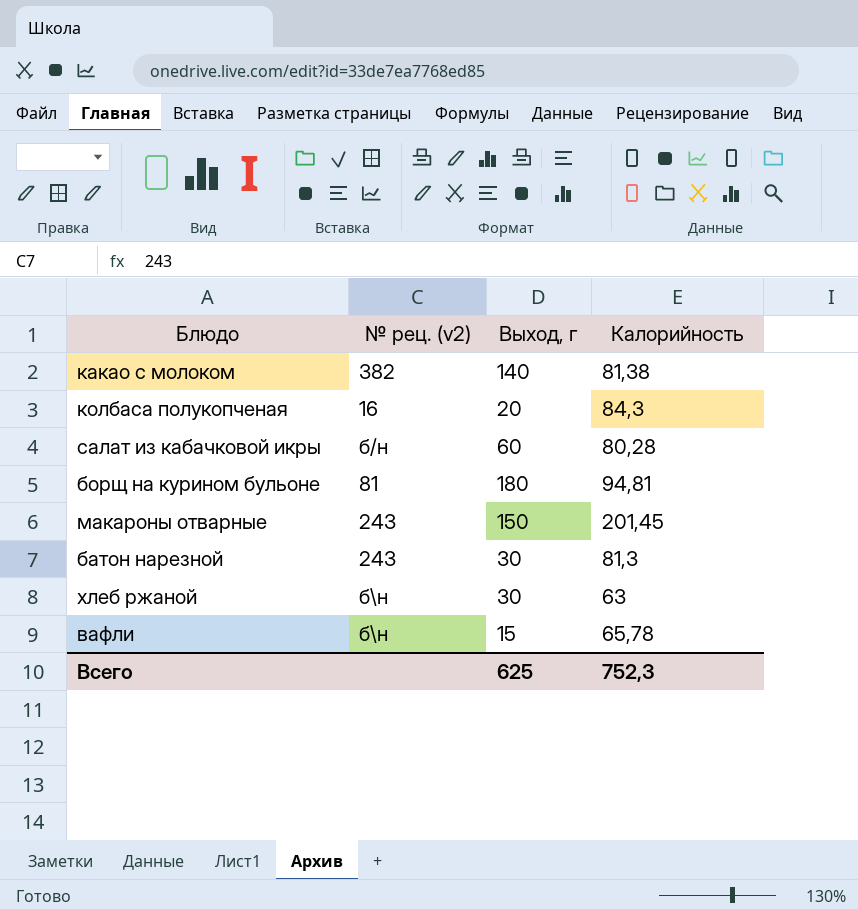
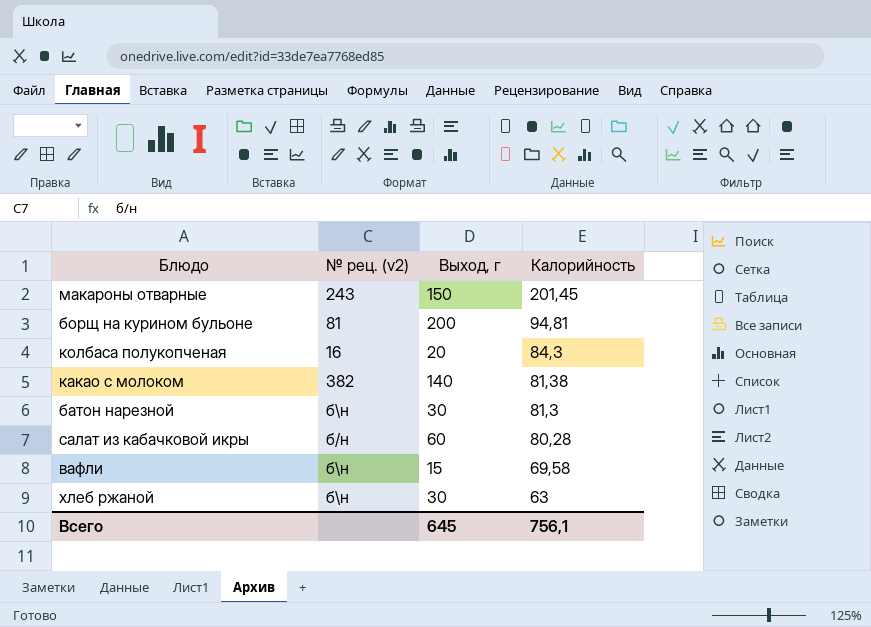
row order: none -> Калорийность descending
борщ на курином бульоне | Выход, г: 180 -> 200
батон нарезной | № рец. (v2): 243 -> б\н
вафли | Калорийность: 65,78 -> 69,58
Всего | Выход, г: 625 -> 645
Всего | Калорийность: 752,3 -> 756,1

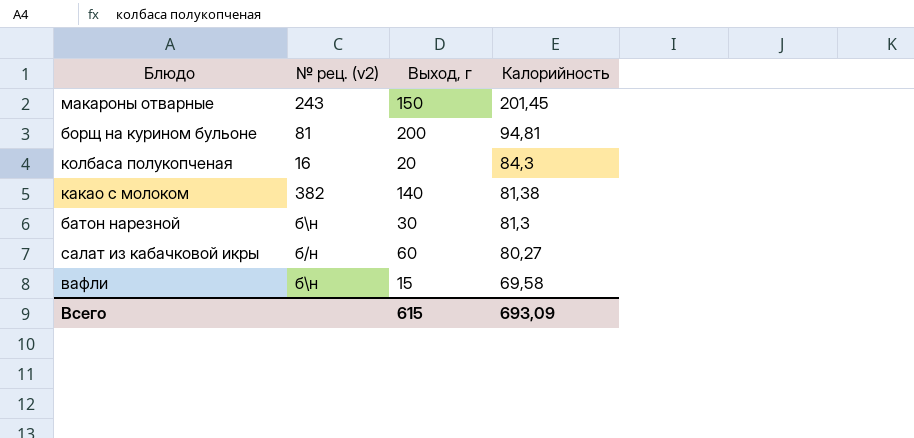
row хлеб ржаной: б\н | 30 | 63 -> none
салат из кабачковой икры | Калорийность: 80,28 -> 80,27
Всего | Выход, г: 645 -> 615
Всего | Калорийность: 756,1 -> 693,09

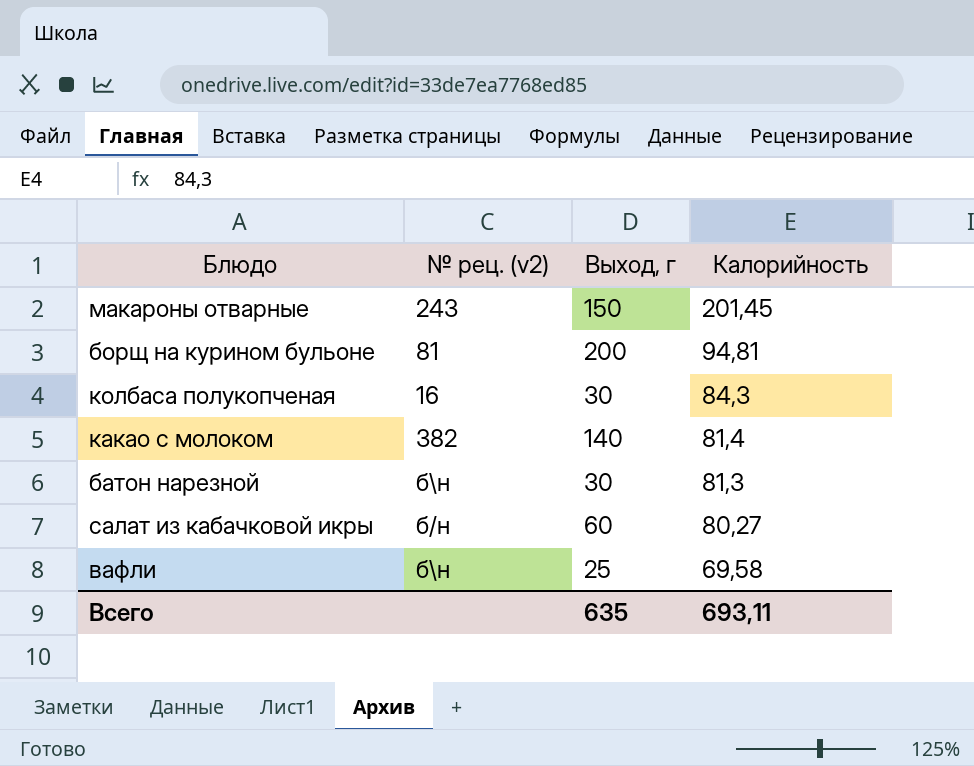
колбаса полукопченая | Выход, г: 20 -> 30
какао с молоком | Калорийность: 81,38 -> 81,4
вафли | Выход, г: 15 -> 25
Всего | Выход, г: 615 -> 635
Всего | Калорийность: 693,09 -> 693,11

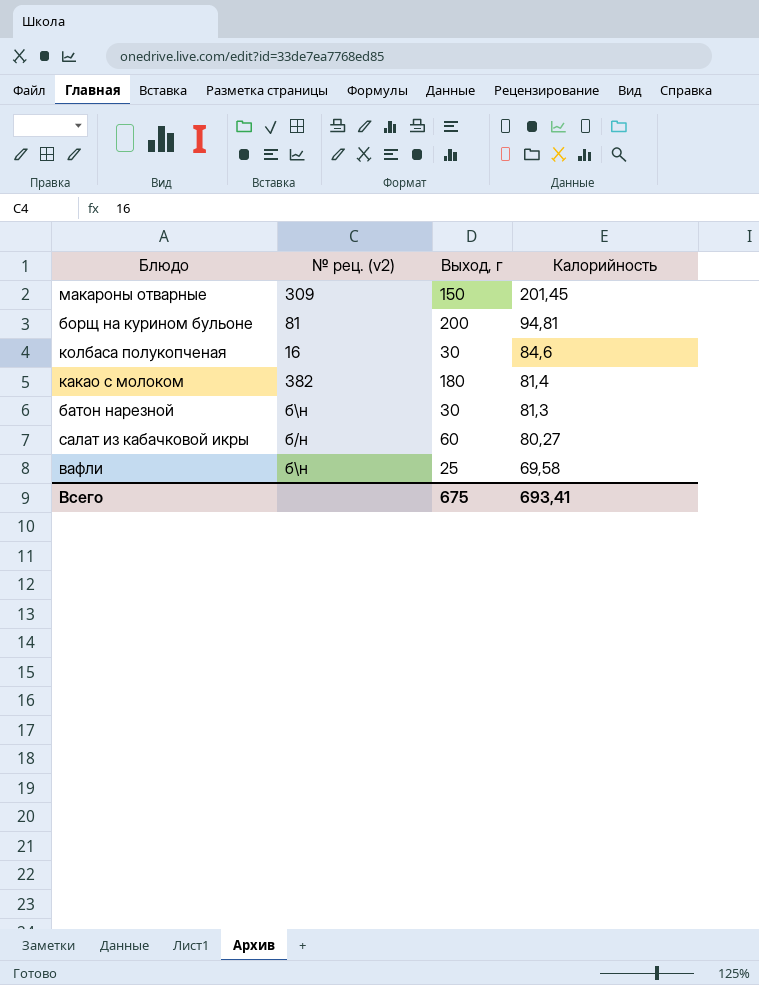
макароны отварные | № рец. (v2): 243 -> 309
колбаса полукопченая | Калорийность: 84,3 -> 84,6
какао с молоком | Выход, г: 140 -> 180
Всего | Выход, г: 635 -> 675
Всего | Калорийность: 693,11 -> 693,41

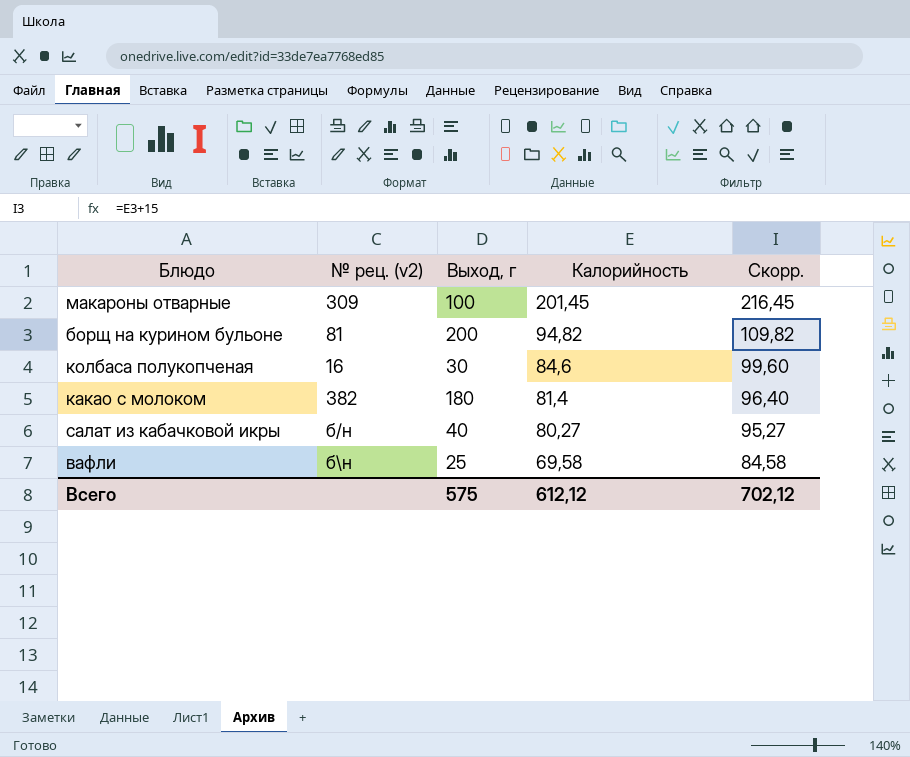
column Скорр. | formula: none -> [Калорийность] + 15
row батон нарезной: б\н | 30 | 81,3 -> none
макароны отварные | Выход, г: 150 -> 100
борщ на курином бульоне | Калорийность: 94,81 -> 94,82
салат из кабачковой икры | Выход, г: 60 -> 40
Всего | Выход, г: 675 -> 575
Всего | Калорийность: 693,41 -> 612,12

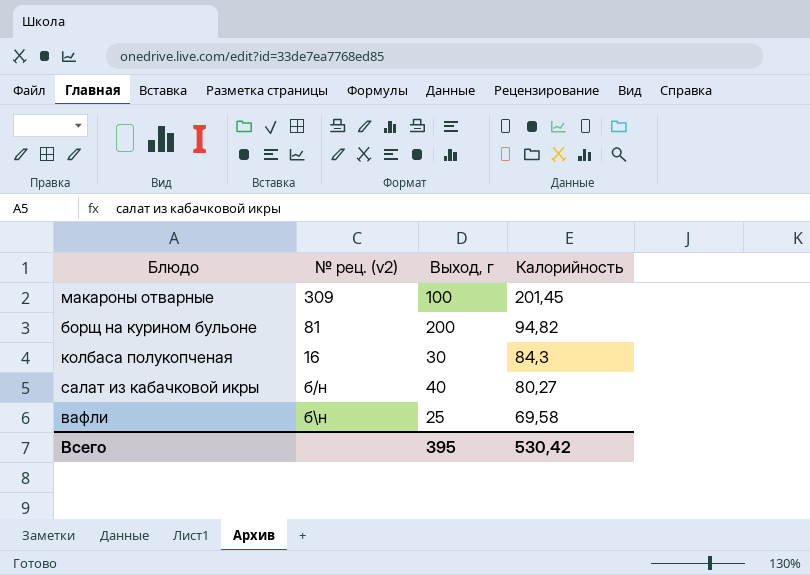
column Скорр. | formula: [Калорийность] + 15 -> none
row какао с молоком: 382 | 180 | 81,4 | 96,40 -> none
колбаса полукопченая | Калорийность: 84,6 -> 84,3
Всего | Выход, г: 575 -> 395
Всего | Калорийность: 612,12 -> 530,42

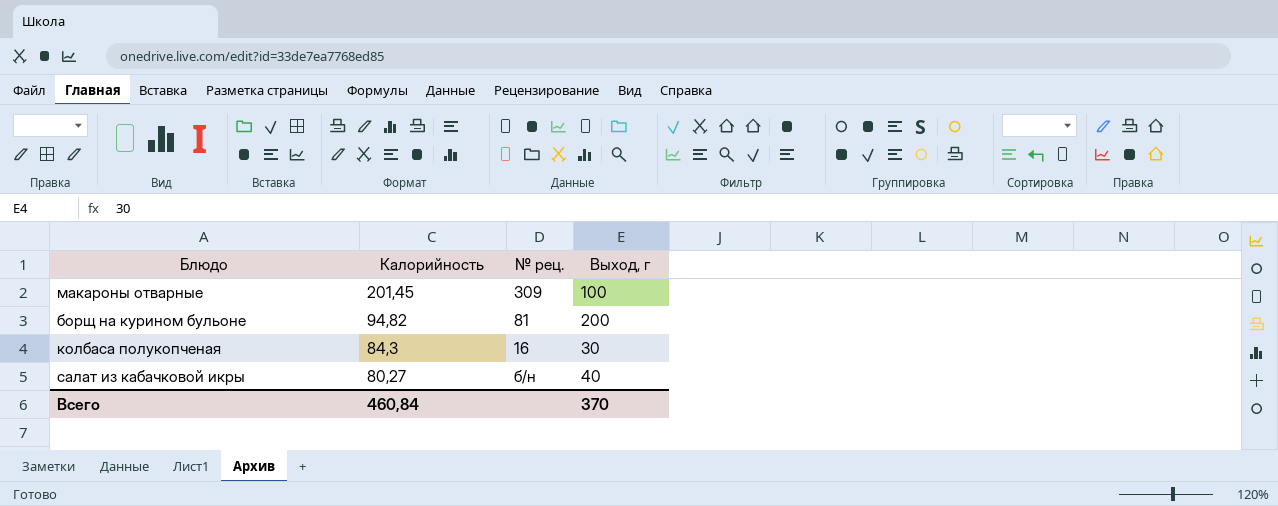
column Калорийность | position: 4 -> 2
column name: № рец. (v2) -> № рец.
row вафли: б\н | 25 | 69,58 -> none
Всего | Калорийность: 530,42 -> 460,84
Всего | Выход, г: 395 -> 370

